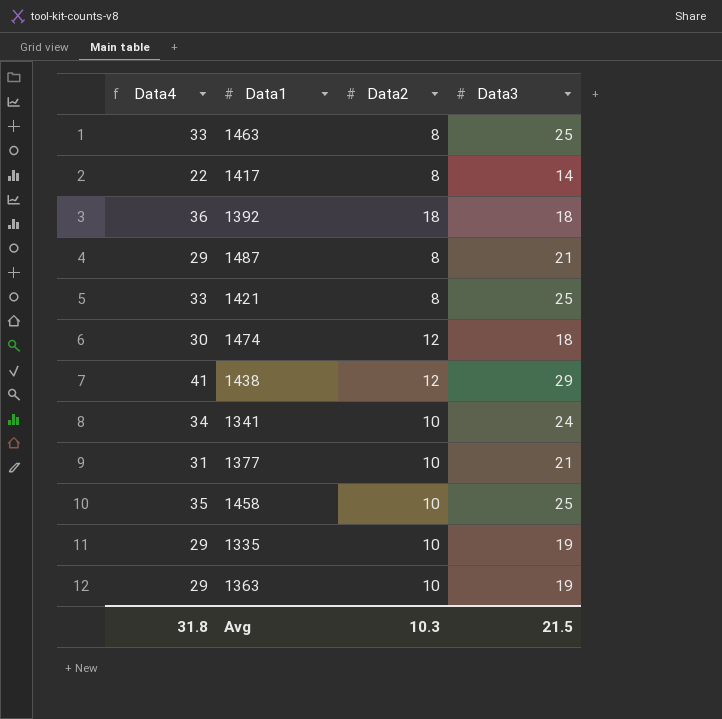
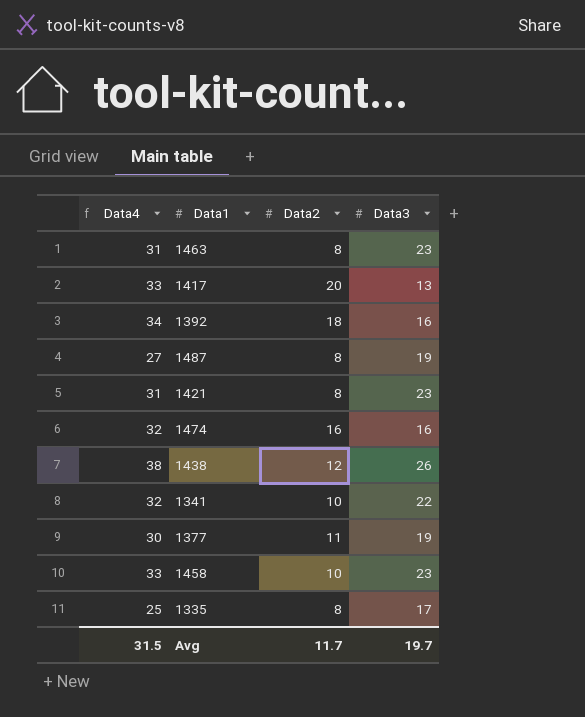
row 1363: 29 | 10 | 19 -> none
1463 | Data4: 33 -> 31
1463 | Data3: 25 -> 23
1417 | Data4: 22 -> 33
1417 | Data2: 8 -> 20
1417 | Data3: 14 -> 13
1392 | Data4: 36 -> 34
1392 | Data3: 18 -> 16
1487 | Data4: 29 -> 27
1487 | Data3: 21 -> 19
1421 | Data4: 33 -> 31
1421 | Data3: 25 -> 23
1474 | Data4: 30 -> 32
1474 | Data2: 12 -> 16
1474 | Data3: 18 -> 16
1438 | Data4: 41 -> 38
1438 | Data3: 29 -> 26
1341 | Data4: 34 -> 32
1341 | Data3: 24 -> 22
1377 | Data4: 31 -> 30
1377 | Data2: 10 -> 11
1377 | Data3: 21 -> 19
1458 | Data4: 35 -> 33
1458 | Data3: 25 -> 23
1335 | Data4: 29 -> 25
1335 | Data2: 10 -> 8
1335 | Data3: 19 -> 17
Avg | Data4: 31.8 -> 31.5
Avg | Data2: 10.3 -> 11.7
Avg | Data3: 21.5 -> 19.7

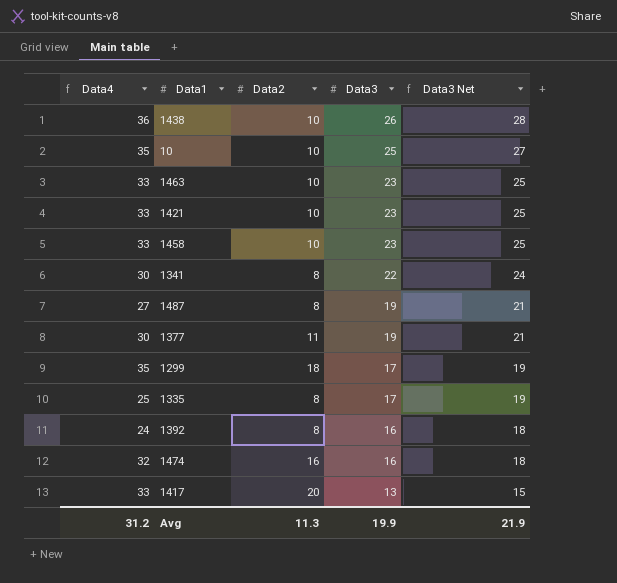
row order: none -> Data3 descending
column Data3 Net | formula: none -> [Data3] + 2
1438 | Data4: 38 -> 36
1438 | Data2: 12 -> 10
row 10: none -> 35 | 10 | 25 | 27
1463 | Data4: 31 -> 33
1463 | Data2: 8 -> 10
1421 | Data4: 31 -> 33
1421 | Data2: 8 -> 10
1341 | Data4: 32 -> 30
1341 | Data2: 10 -> 8
row 1299: none -> 35 | 18 | 17 | 19
1392 | Data4: 34 -> 24
1392 | Data2: 18 -> 8
Avg | Data4: 31.5 -> 31.2
Avg | Data2: 11.7 -> 11.3
Avg | Data3: 19.7 -> 19.9

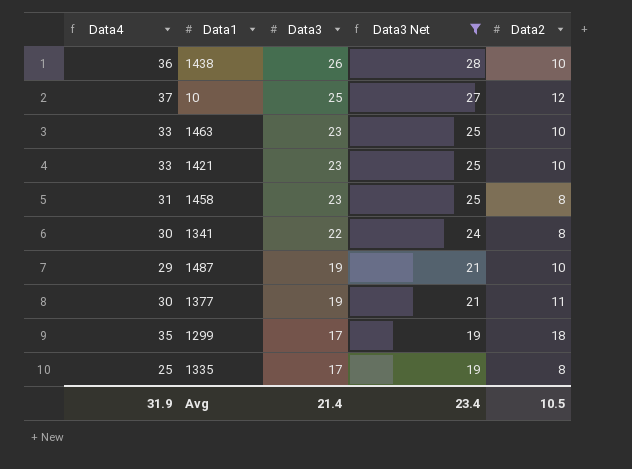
filter: none -> Data3 Net >= 19
column Data2 | position: 3 -> 5
10 | Data4: 35 -> 37
10 | Data2: 10 -> 12
1458 | Data4: 33 -> 31
1458 | Data2: 10 -> 8
1487 | Data4: 27 -> 29
1487 | Data2: 8 -> 10
Avg | Data4: 31.2 -> 31.9
Avg | Data3: 19.9 -> 21.4
Avg | Data3 Net: 21.9 -> 23.4
Avg | Data2: 11.3 -> 10.5

